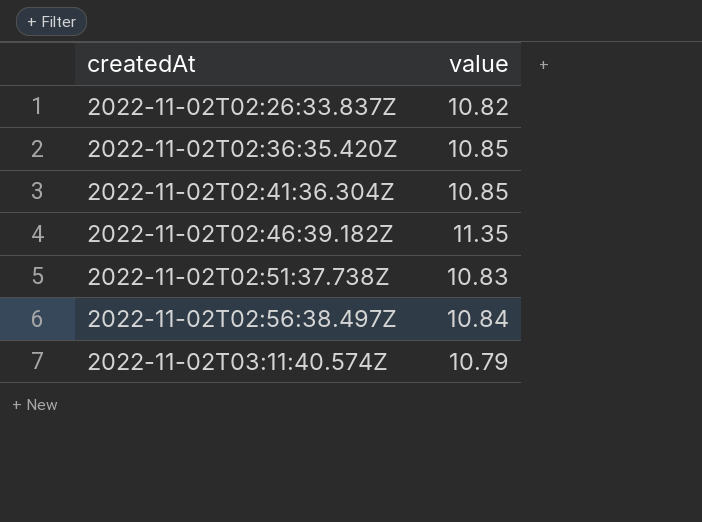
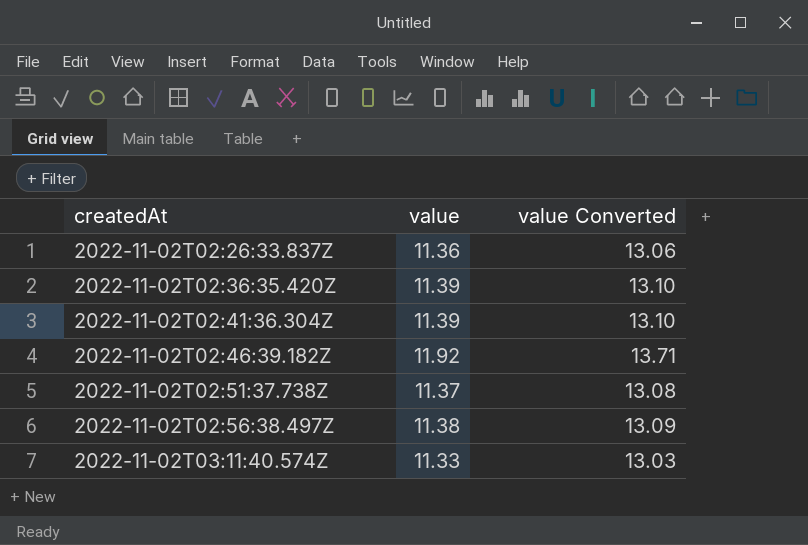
column value Converted | formula: none -> [value] * 1.15
2022-11-02T02:26:33.837Z | value: 10.82 -> 11.36
2022-11-02T02:36:35.420Z | value: 10.85 -> 11.39
2022-11-02T02:41:36.304Z | value: 10.85 -> 11.39
2022-11-02T02:46:39.182Z | value: 11.35 -> 11.92
2022-11-02T02:51:37.738Z | value: 10.83 -> 11.37
2022-11-02T02:56:38.497Z | value: 10.84 -> 11.38
2022-11-02T03:11:40.574Z | value: 10.79 -> 11.33

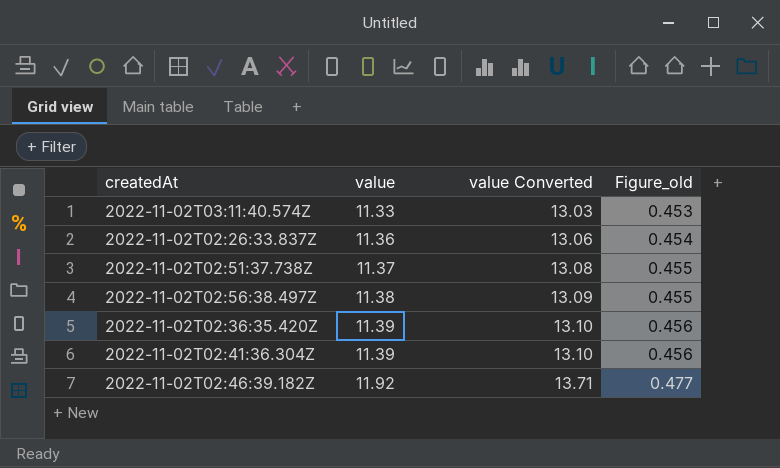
row order: createdAt ascending -> value ascending
column Figure_old | formula: none -> [value] * 0.04

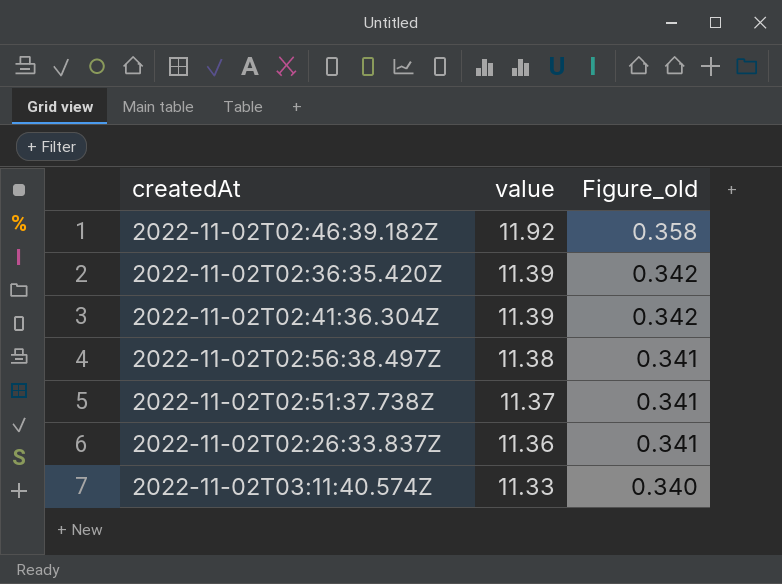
row order: value ascending -> value descending
column value Converted | formula: [value] * 1.15 -> none
column Figure_old | formula: [value] * 0.04 -> [value] * 0.03

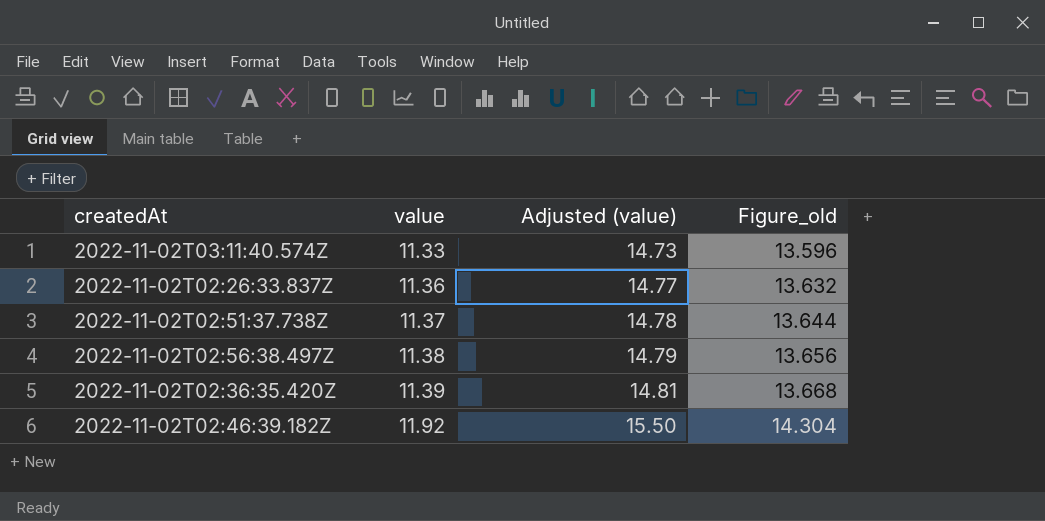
row order: value descending -> value ascending
column Adjusted (value) | formula: none -> [value] * 1.3
column Figure_old | formula: [value] * 0.03 -> [value] * 1.2
row 2022-11-02T02:41:36.304Z: 11.39 | 0.342 -> none

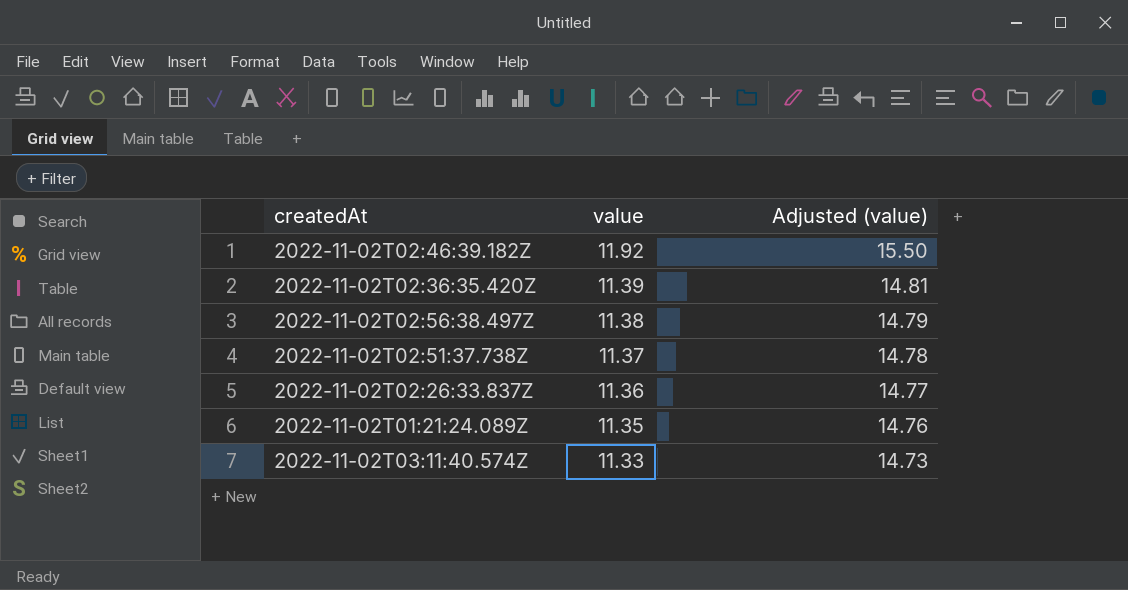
row order: value ascending -> value descending
column Figure_old | formula: [value] * 1.2 -> none
row 2022-11-02T01:21:24.089Z: none -> 11.35 | 14.76

